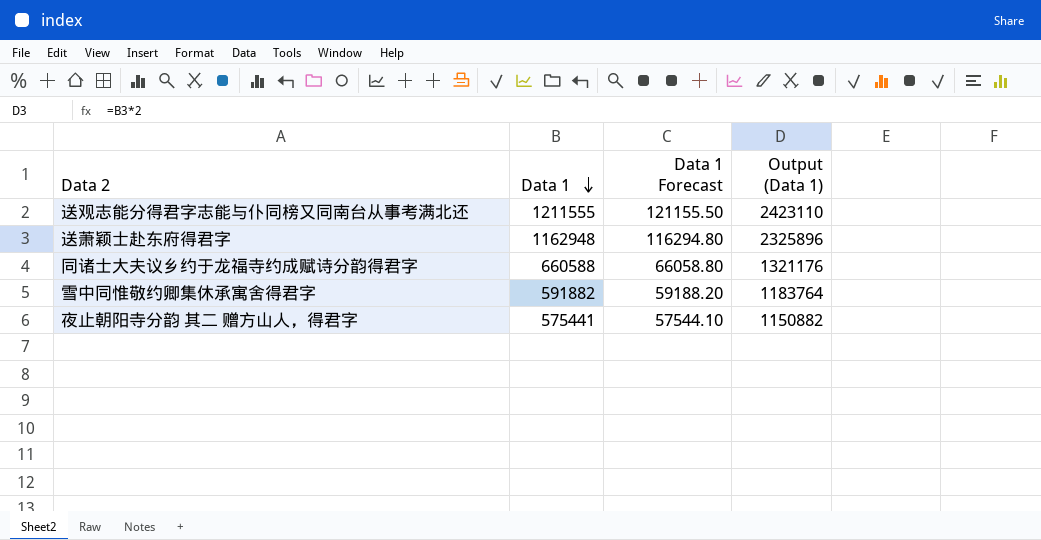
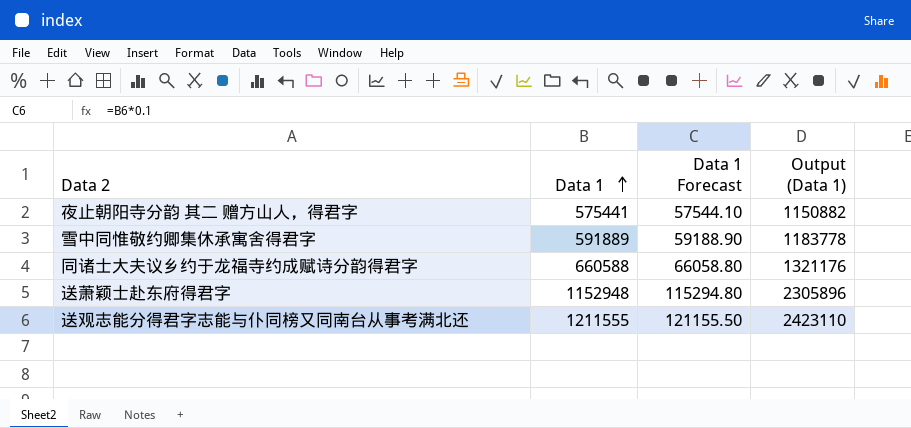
row order: Data 1 descending -> Data 1 ascending
雪中同惟敬约卿集休承寓舍得君字 | Data 1: 591882 -> 591889
雪中同惟敬约卿集休承寓舍得君字 | Data 1 Forecast: 59188.20 -> 59188.90
雪中同惟敬约卿集休承寓舍得君字 | Output (Data 1): 1183764 -> 1183778
送萧颖士赴东府得君字 | Data 1: 1162948 -> 1152948
送萧颖士赴东府得君字 | Data 1 Forecast: 116294.80 -> 115294.80
送萧颖士赴东府得君字 | Output (Data 1): 2325896 -> 2305896

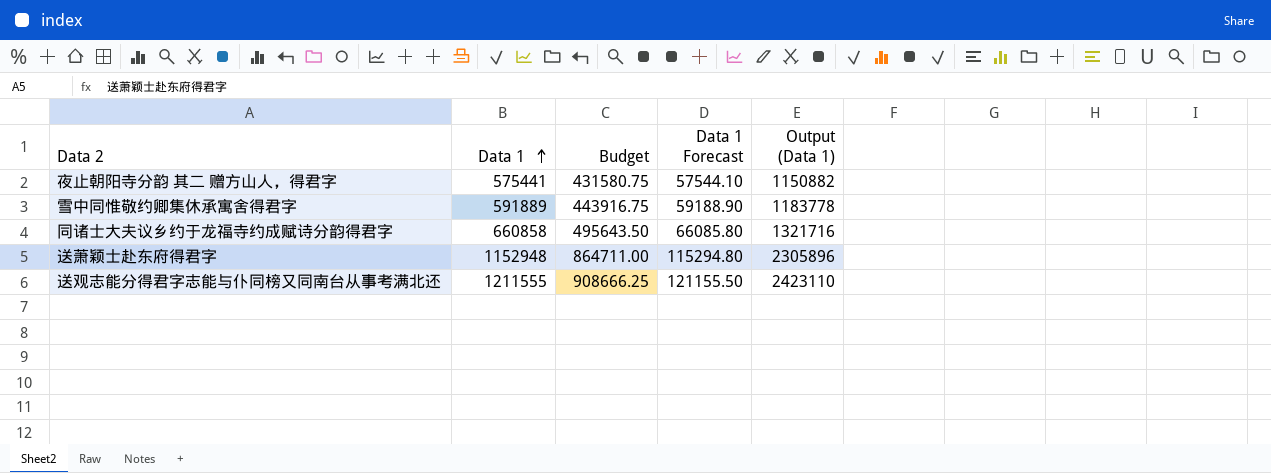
column Budget | formula: none -> [Data 1] * 0.75
同诸士大夫议乡约于龙福寺约成赋诗分韵得君字 | Data 1: 660588 -> 660858
同诸士大夫议乡约于龙福寺约成赋诗分韵得君字 | Data 1 Forecast: 66058.80 -> 66085.80
同诸士大夫议乡约于龙福寺约成赋诗分韵得君字 | Output (Data 1): 1321176 -> 1321716

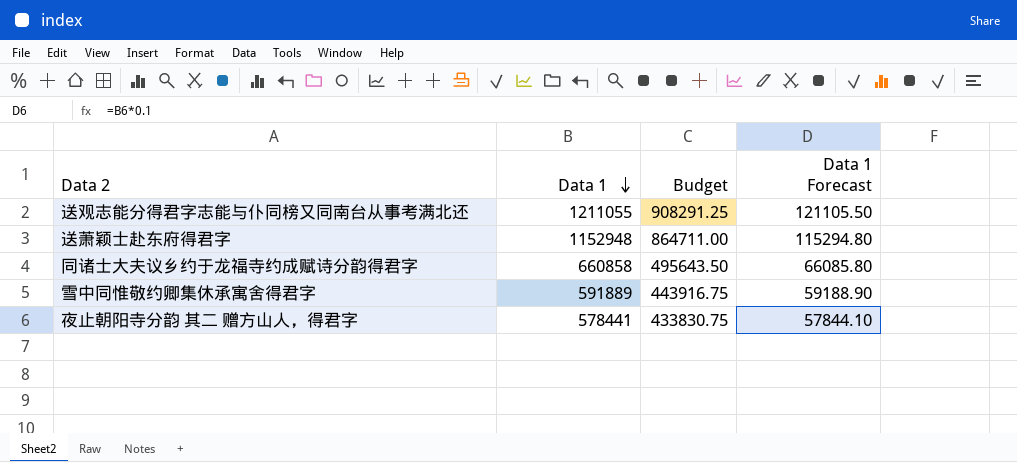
row order: Data 1 ascending -> Data 1 descending
column Output (Data 1) | formula: [Data 1] * 2 -> none
送观志能分得君字志能与仆同榜又同南台从事考满北还 | Data 1: 1211555 -> 1211055
送观志能分得君字志能与仆同榜又同南台从事考满北还 | Budget: 908666.25 -> 908291.25
送观志能分得君字志能与仆同榜又同南台从事考满北还 | Data 1 Forecast: 121155.50 -> 121105.50
夜止朝阳寺分韵 其二 赠方山人，得君字 | Data 1: 575441 -> 578441
夜止朝阳寺分韵 其二 赠方山人，得君字 | Budget: 431580.75 -> 433830.75
夜止朝阳寺分韵 其二 赠方山人，得君字 | Data 1 Forecast: 57544.10 -> 57844.10

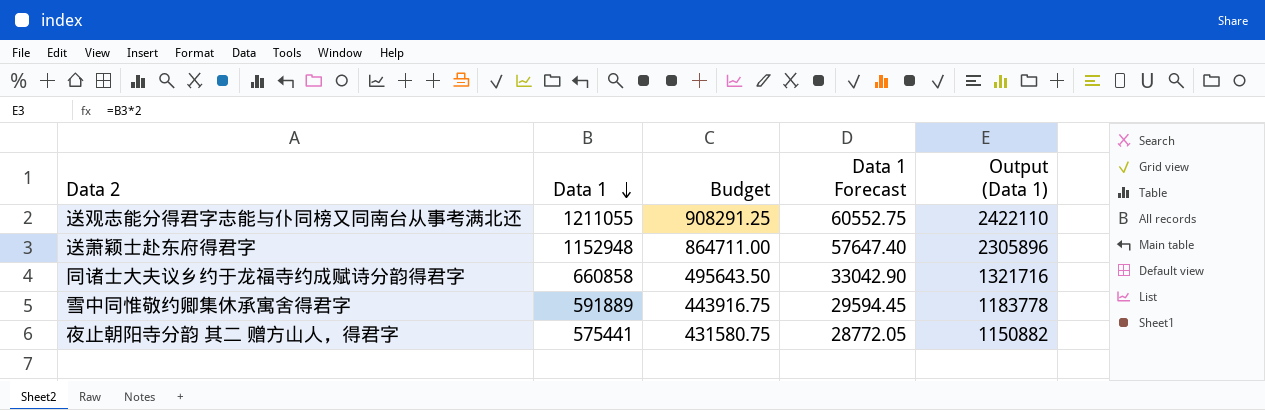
column Data 1 Forecast | formula: [Data 1] * 0.1 -> [Data 1] * 0.05
column Output (Data 1) | formula: none -> [Data 1] * 2
夜止朝阳寺分韵 其二 赠方山人，得君字 | Data 1: 578441 -> 575441
夜止朝阳寺分韵 其二 赠方山人，得君字 | Budget: 433830.75 -> 431580.75

